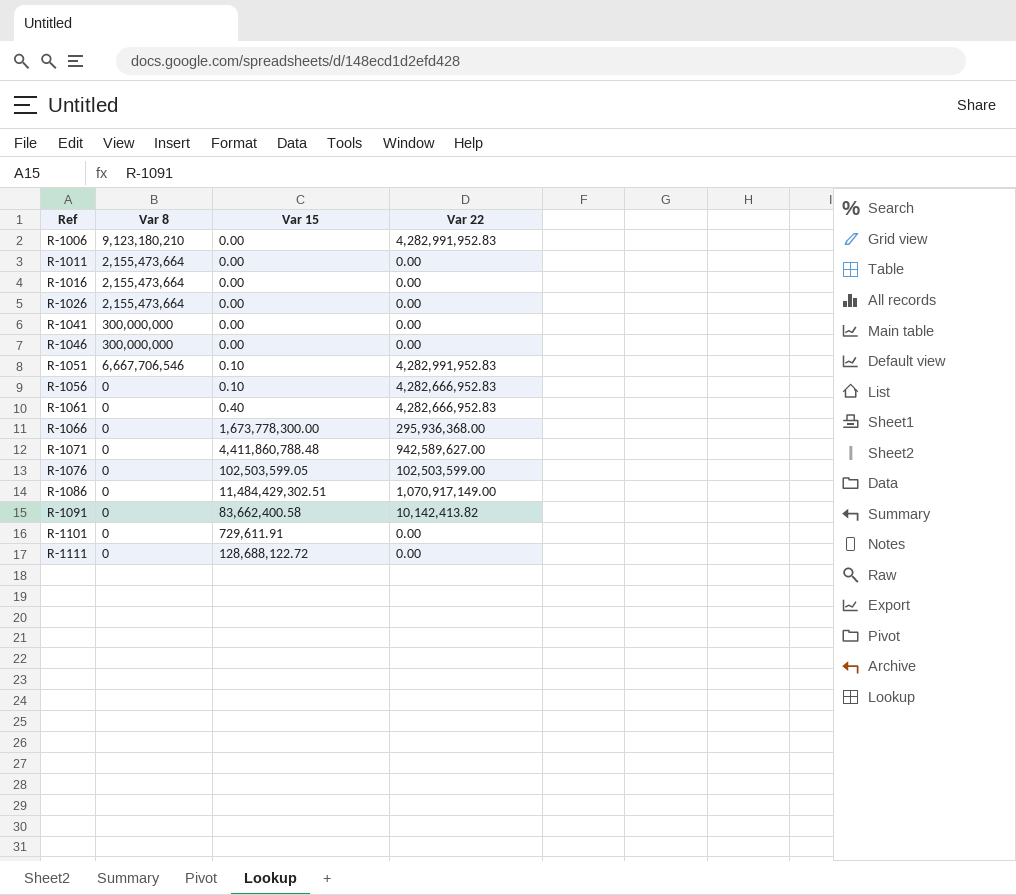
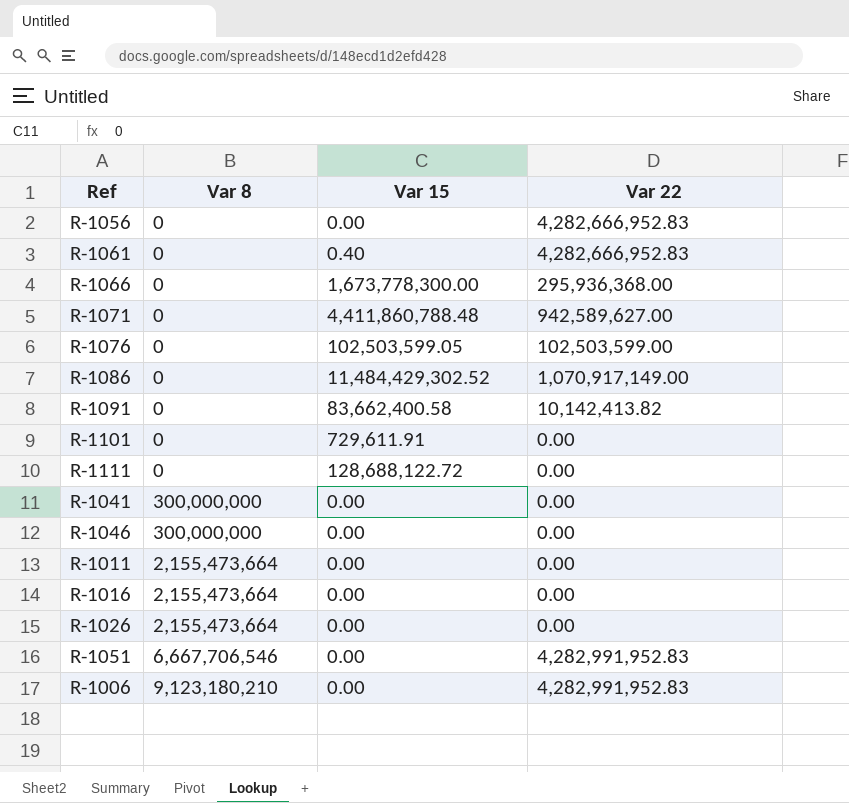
row order: Ref ascending -> Var 8 ascending
R-1056 | Var 15: 0.10 -> 0.00
R-1086 | Var 15: 11,484,429,302.51 -> 11,484,429,302.52
R-1051 | Var 15: 0.10 -> 0.00

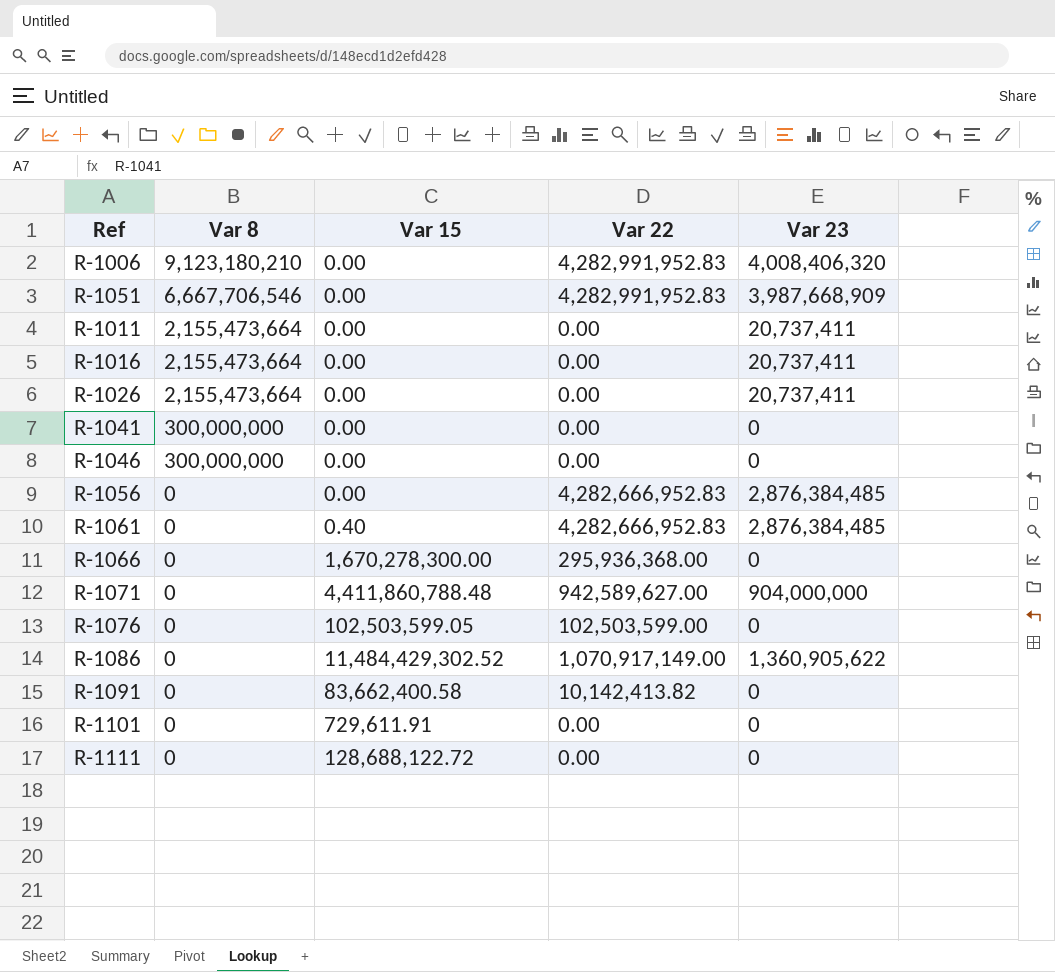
row order: Var 8 ascending -> Var 8 descending
column Var 23 | position: none -> 5
R-1066 | Var 15: 1,673,778,300.00 -> 1,670,278,300.00

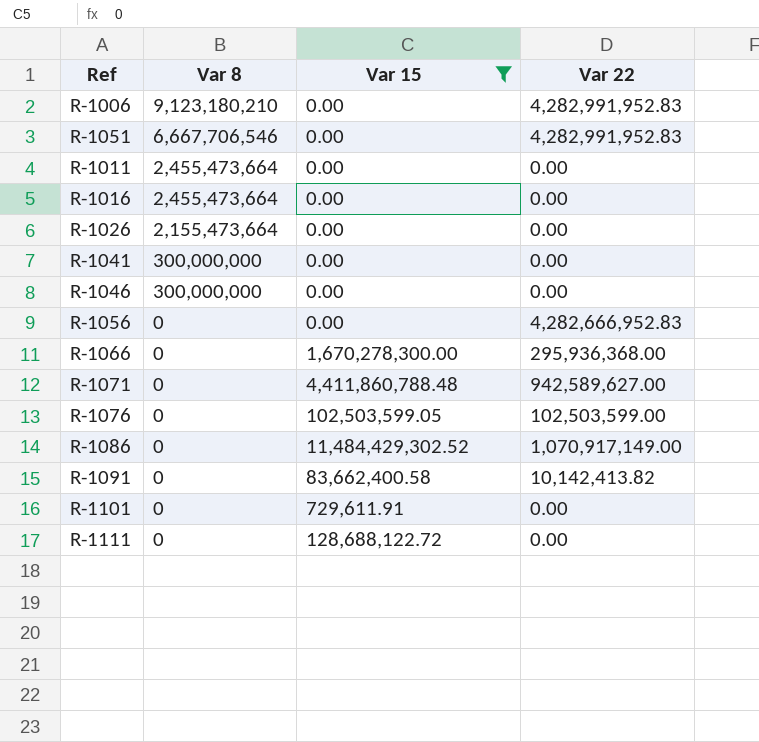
filter: none -> Var 15 != 0.40
column Var 23 | position: 5 -> none
R-1011 | Var 8: 2,155,473,664 -> 2,455,473,664
R-1016 | Var 8: 2,155,473,664 -> 2,455,473,664

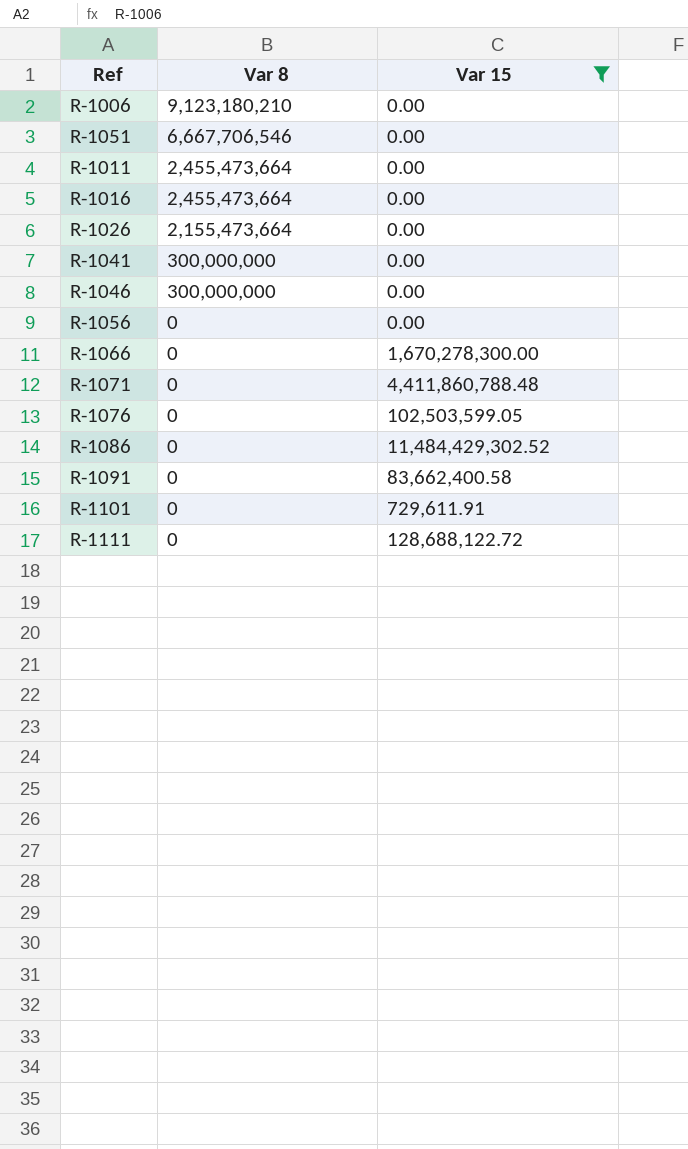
column Var 22 | position: 4 -> none

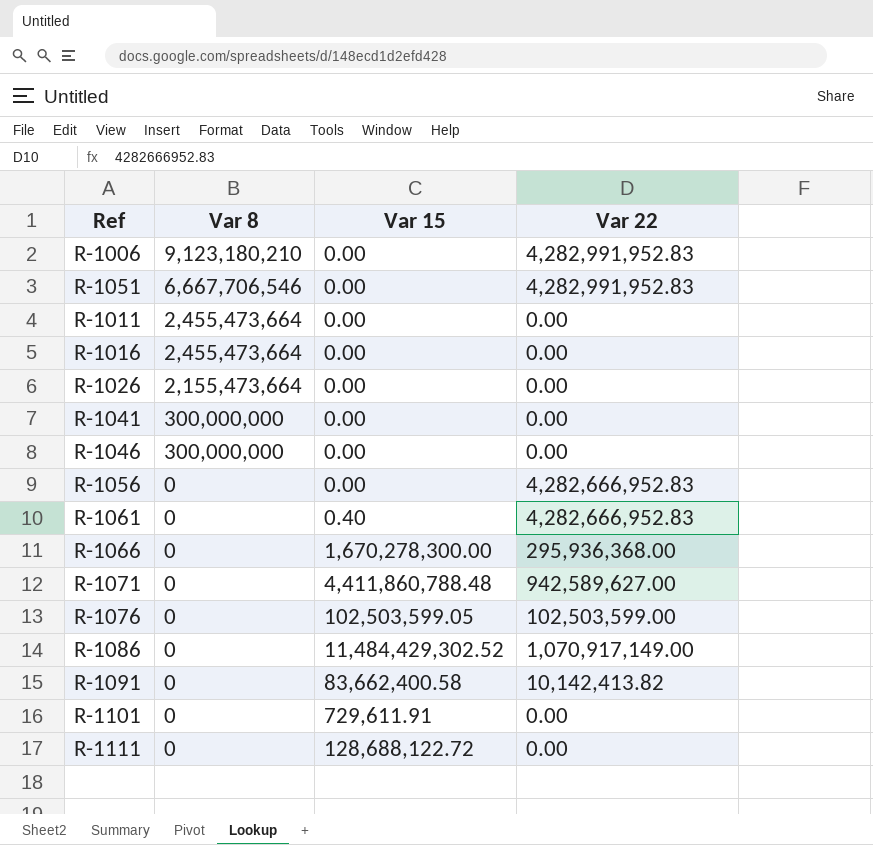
filter: Var 15 != 0.40 -> none
column Var 22 | position: none -> 4

